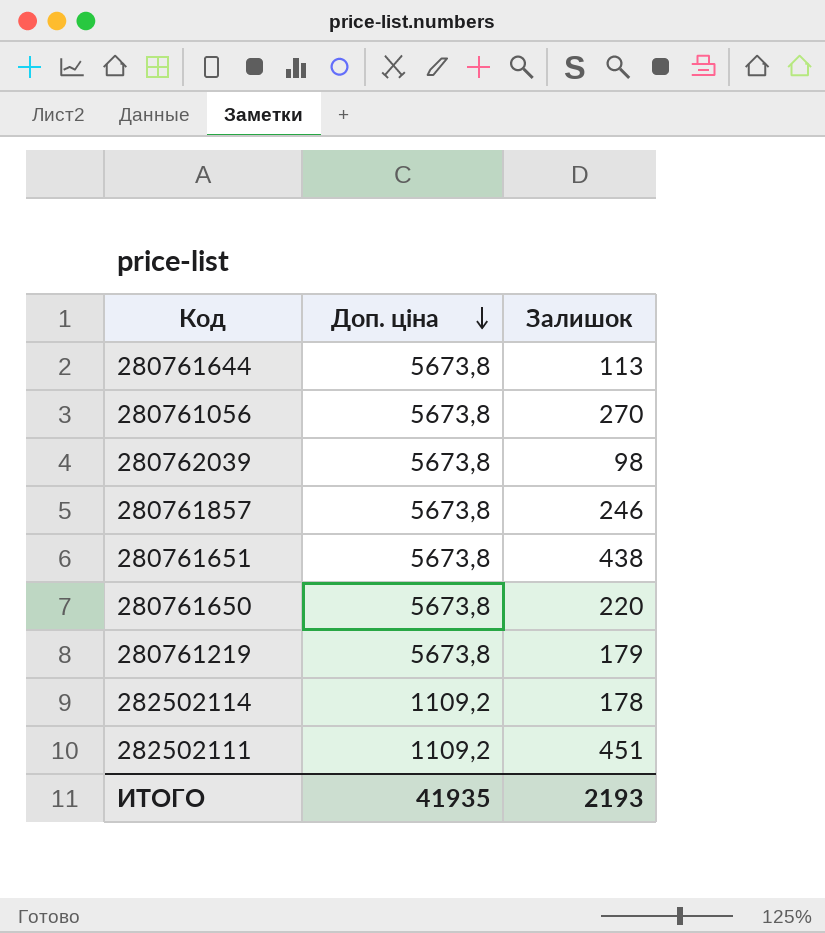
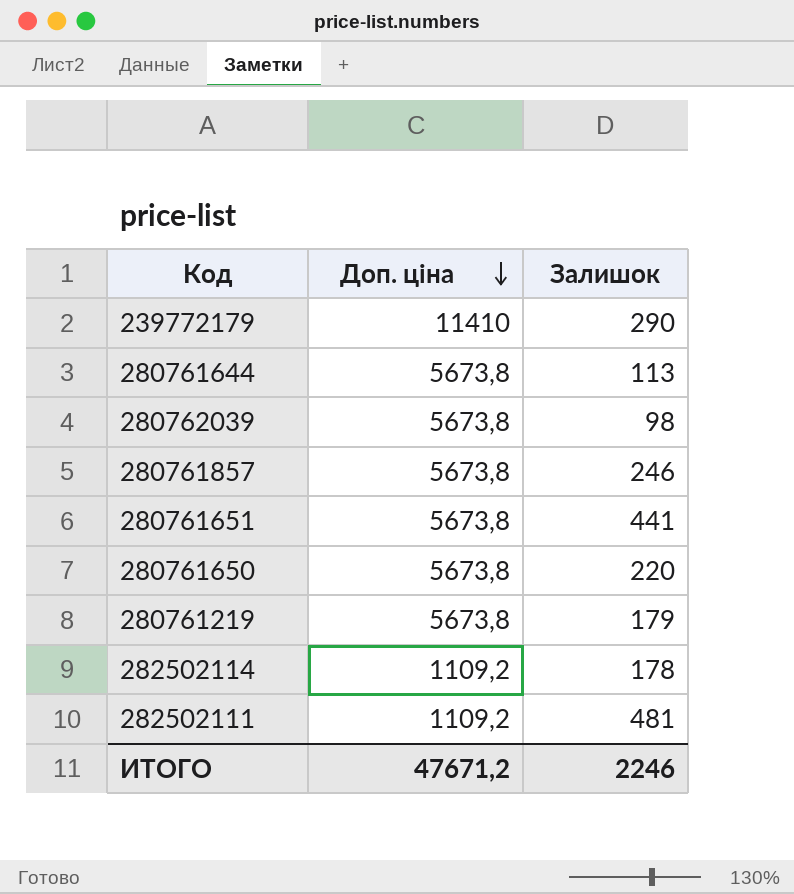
row 280761056: 5673,8 | 270 -> none
row 239772179: none -> 11410 | 290
280761651 | Залишок: 438 -> 441
282502111 | Залишок: 451 -> 481
ИТОГО | Доп. ціна: 41935 -> 47671,2
ИТОГО | Залишок: 2193 -> 2246

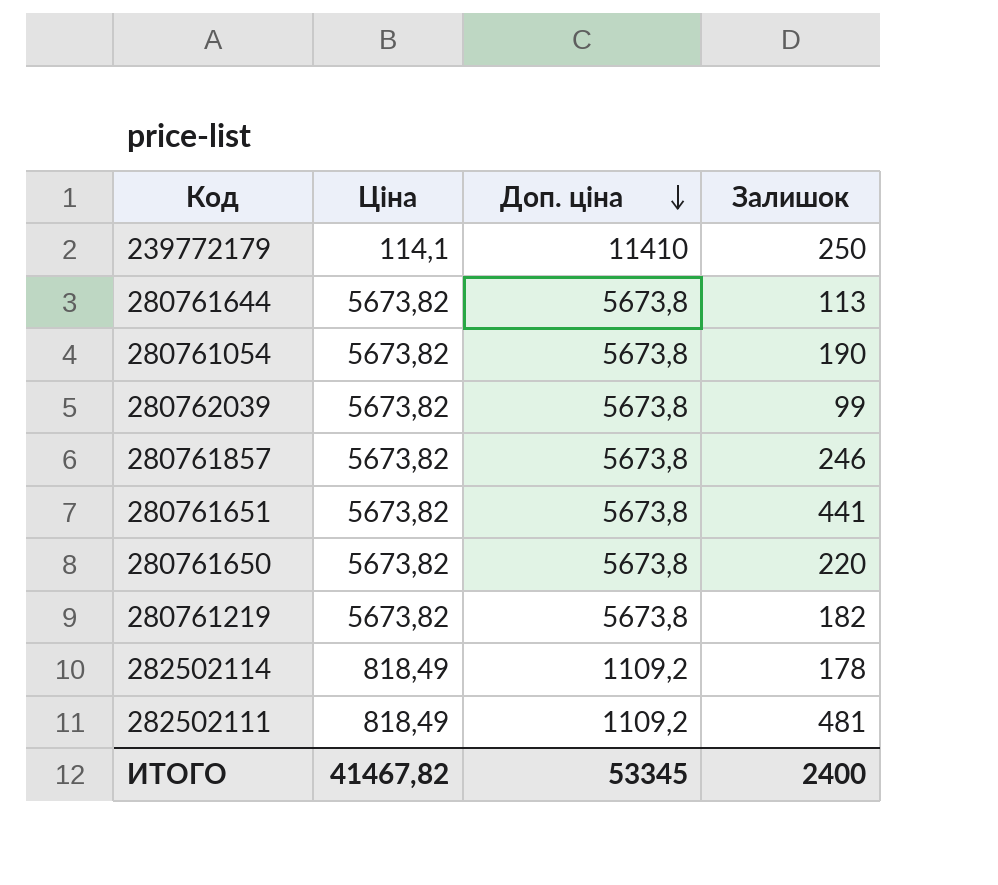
column Ціна | position: none -> 2
239772179 | Залишок: 290 -> 250
row 280761054: none -> 5673,82 | 5673,8 | 190
280762039 | Залишок: 98 -> 99
280761219 | Залишок: 179 -> 182
ИТОГО | Доп. ціна: 47671,2 -> 53345
ИТОГО | Залишок: 2246 -> 2400

